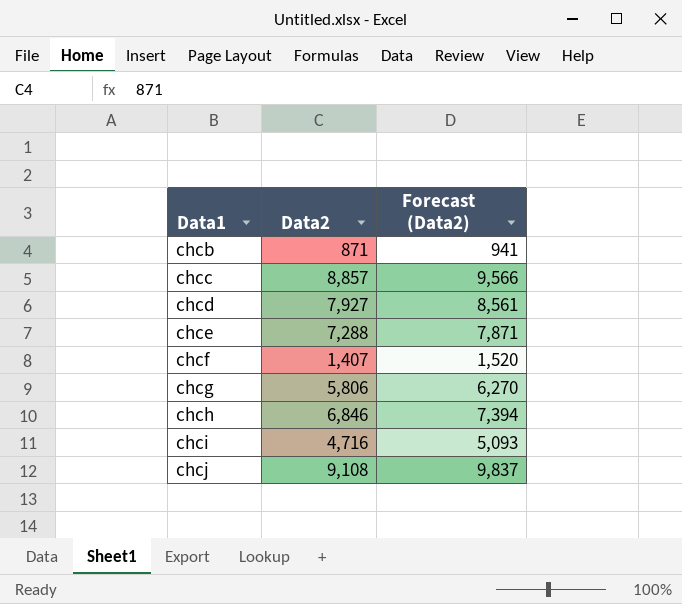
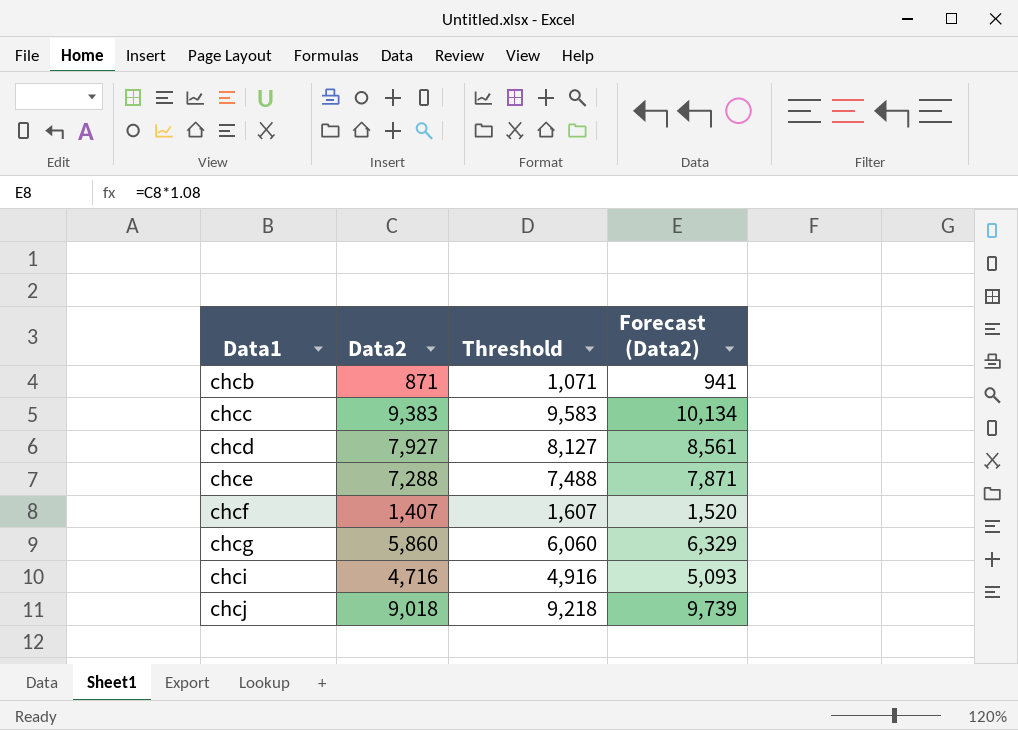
column Threshold | formula: none -> [Data2] + 200
row chch: 6,846 | 7,394 -> none
chcc | Data2: 8,857 -> 9,383
chcc | Forecast (Data2): 9,566 -> 10,134
chcg | Data2: 5,806 -> 5,860
chcg | Forecast (Data2): 6,270 -> 6,329
chcj | Data2: 9,108 -> 9,018
chcj | Forecast (Data2): 9,837 -> 9,739

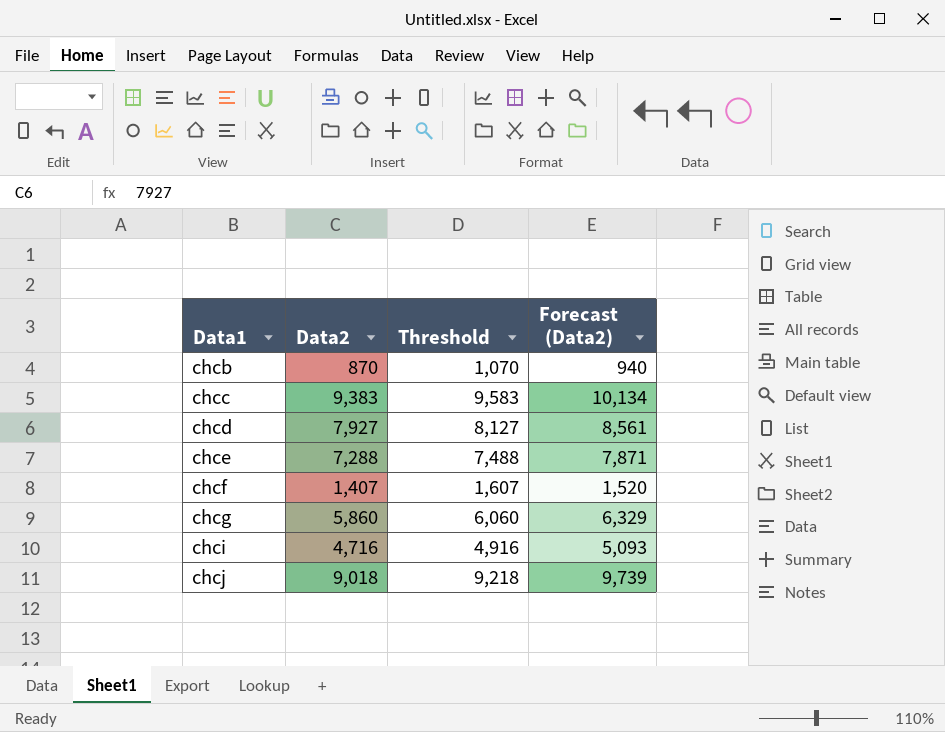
chcb | Data2: 871 -> 870
chcb | Threshold: 1,071 -> 1,070
chcb | Forecast (Data2): 941 -> 940

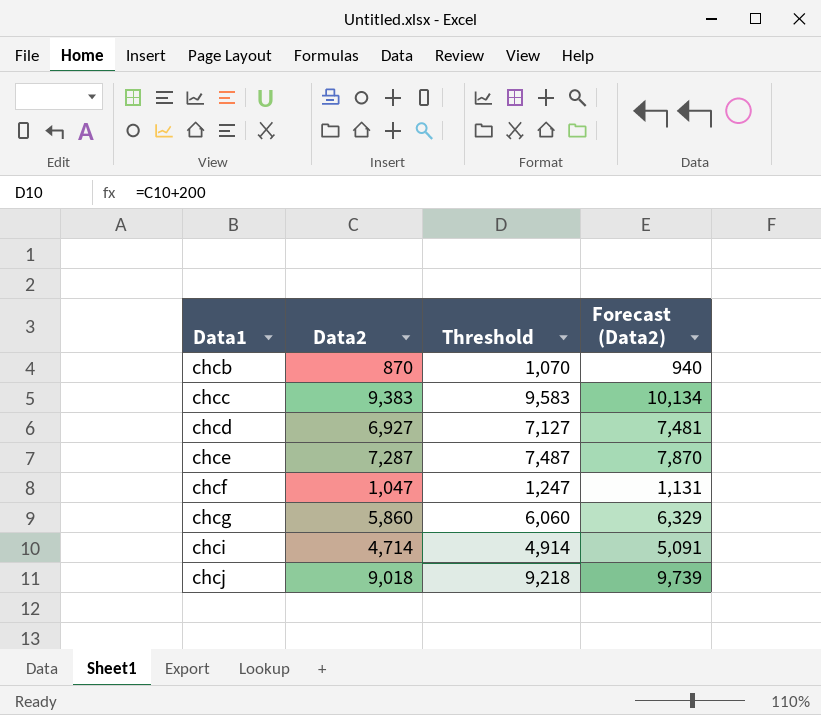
chcd | Data2: 7,927 -> 6,927
chcd | Threshold: 8,127 -> 7,127
chcd | Forecast (Data2): 8,561 -> 7,481
chce | Data2: 7,288 -> 7,287
chce | Threshold: 7,488 -> 7,487
chce | Forecast (Data2): 7,871 -> 7,870
chcf | Data2: 1,407 -> 1,047
chcf | Threshold: 1,607 -> 1,247
chcf | Forecast (Data2): 1,520 -> 1,131
chci | Data2: 4,716 -> 4,714
chci | Threshold: 4,916 -> 4,914
chci | Forecast (Data2): 5,093 -> 5,091

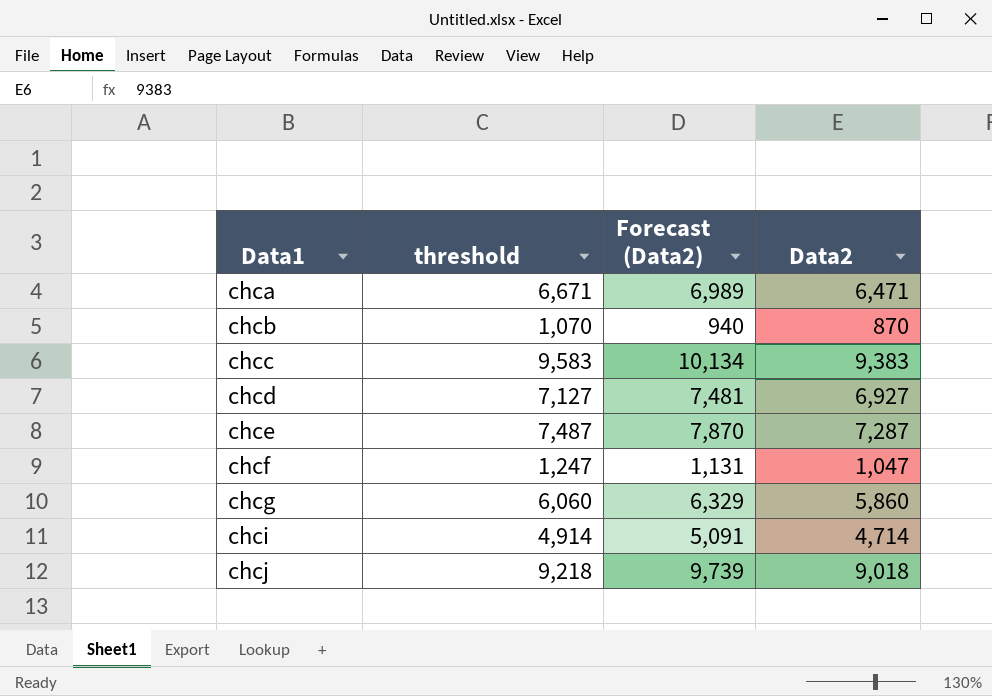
column name: Threshold -> threshold
column Data2 | position: 2 -> 4
row chca: none -> 6,671 | 6,989 | 6,471

